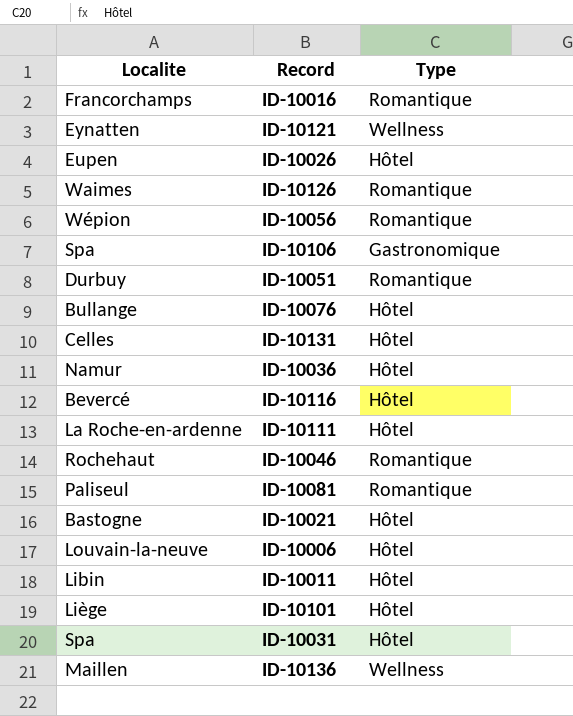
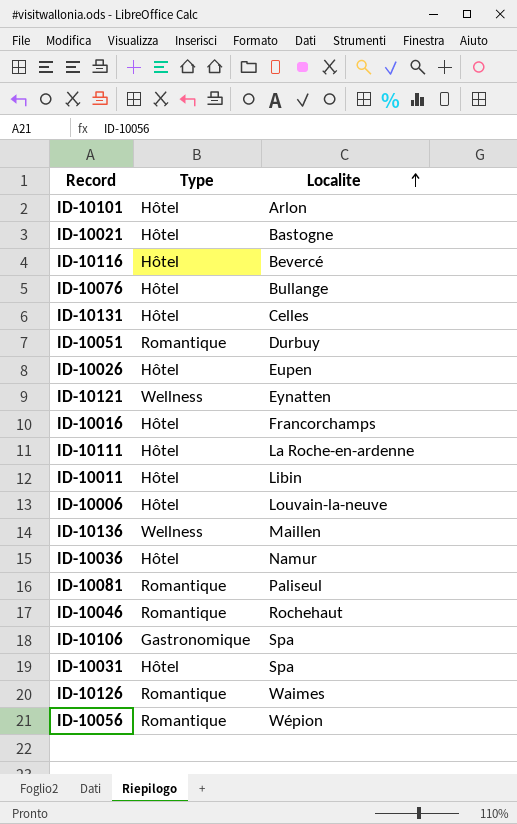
row order: none -> Localite ascending
column Localite | position: 1 -> 3
ID-10101 | Localite: Liège -> Arlon
ID-10016 | Type: Romantique -> Hôtel

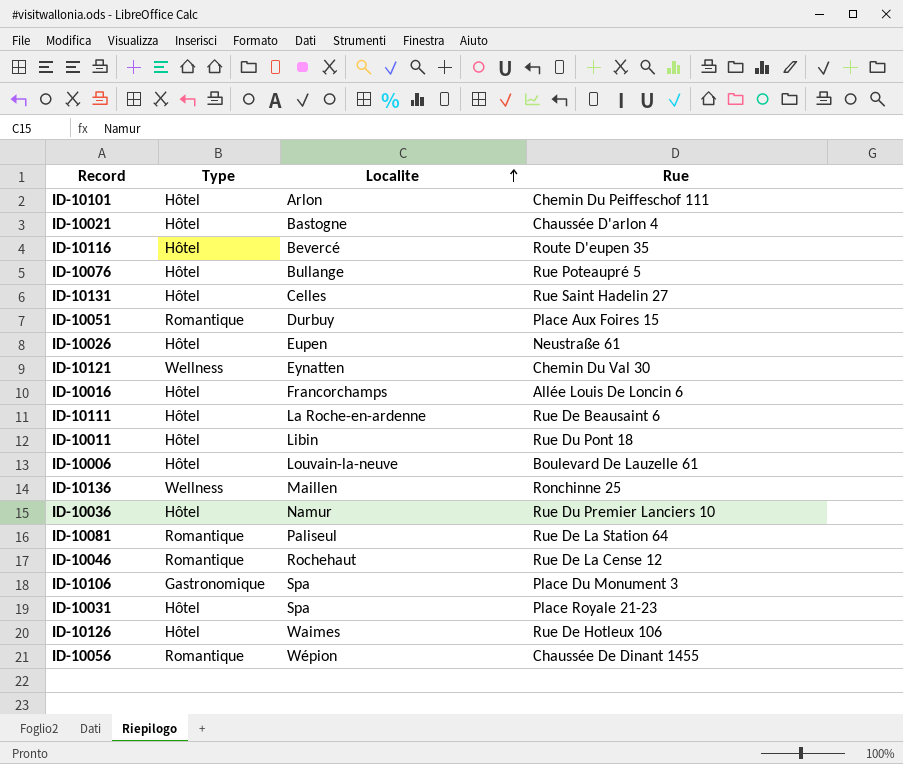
column Rue | position: none -> 4
ID-10126 | Type: Romantique -> Hôtel

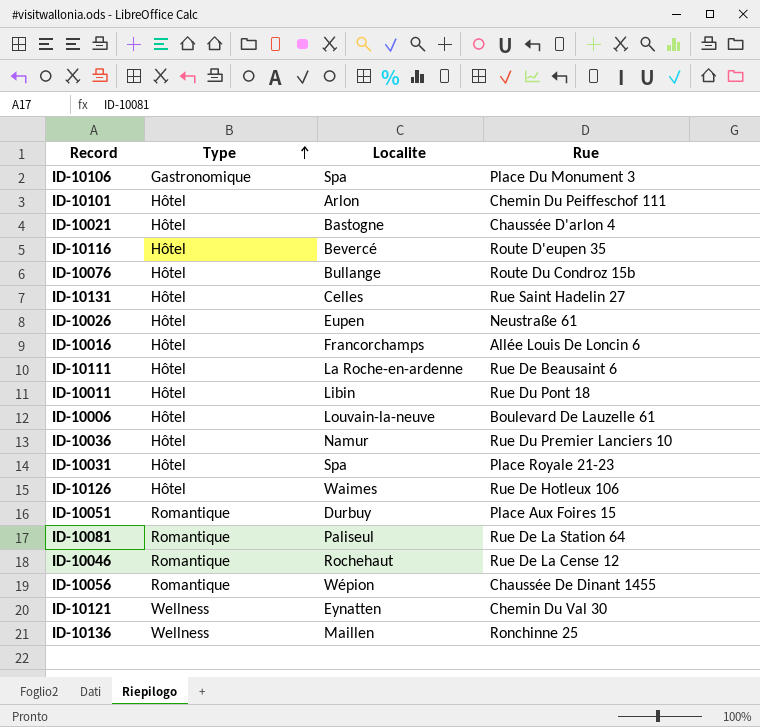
row order: Localite ascending -> Type ascending
ID-10076 | Rue: Rue Poteaupré 5 -> Route Du Condroz 15b

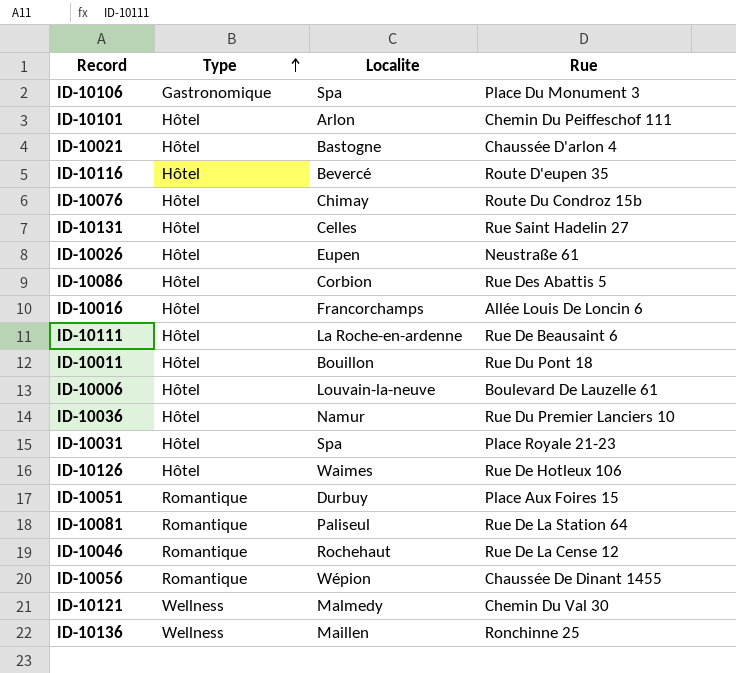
ID-10076 | Localite: Bullange -> Chimay
row ID-10086: none -> Hôtel | Corbion | Rue Des Abattis 5
ID-10011 | Localite: Libin -> Bouillon
ID-10121 | Localite: Eynatten -> Malmedy

